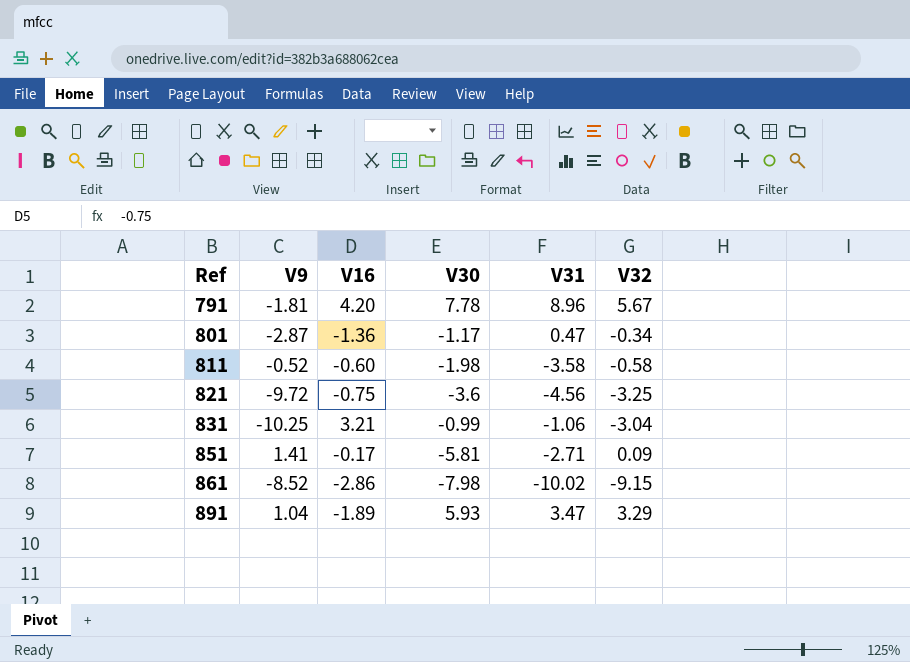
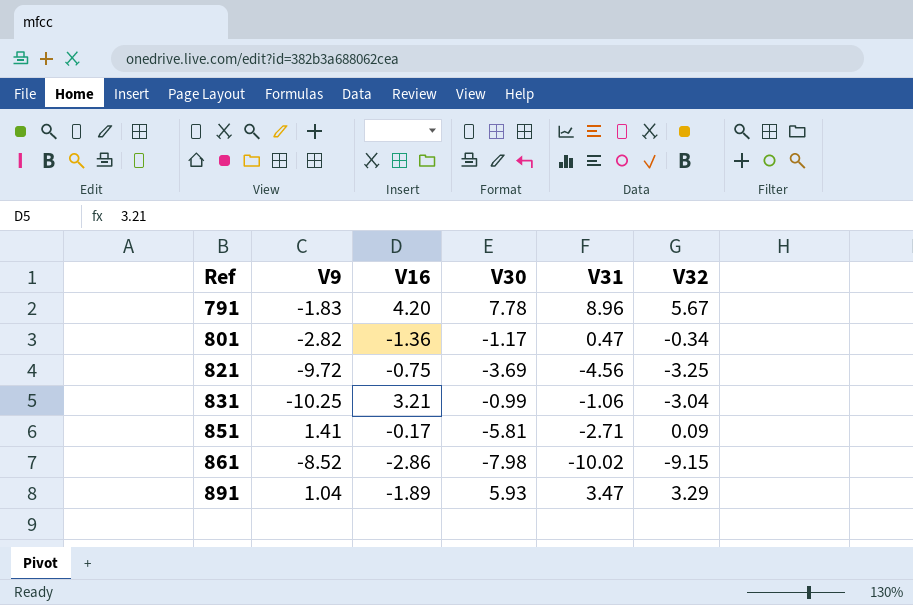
row 811: -0.52 | -0.60 | -1.98 | -3.58 | -0.58 -> none
791 | V9: -1.81 -> -1.83
801 | V9: -2.87 -> -2.82
821 | V30: -3.6 -> -3.69

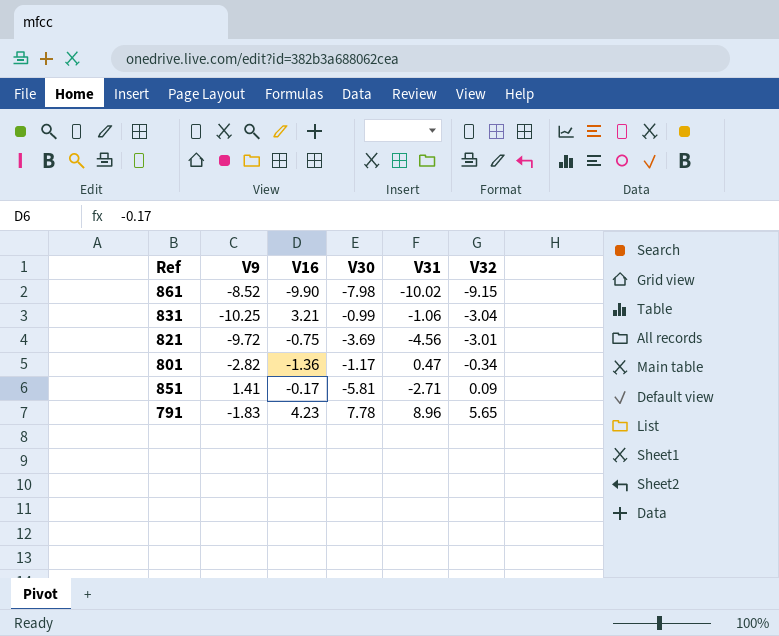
row order: Ref ascending -> V32 ascending
row 891: 1.04 | -1.89 | 5.93 | 3.47 | 3.29 -> none
861 | V16: -2.86 -> -9.90
821 | V32: -3.25 -> -3.01
791 | V16: 4.20 -> 4.23
791 | V32: 5.67 -> 5.65

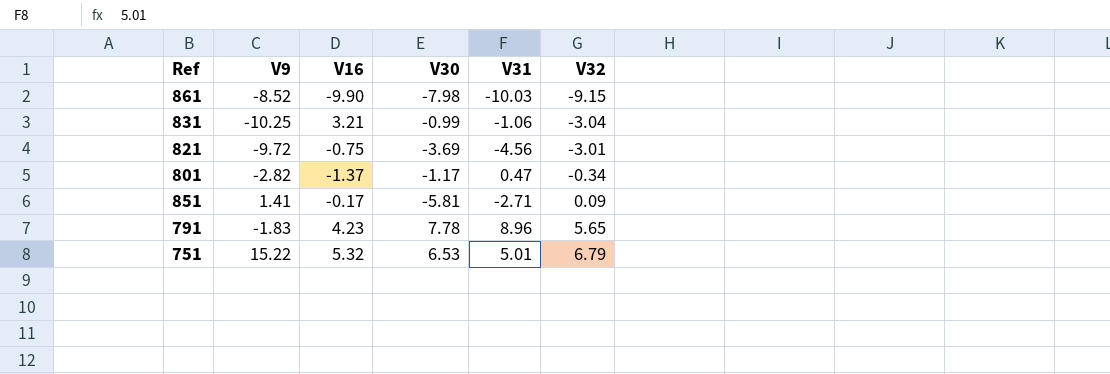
861 | V31: -10.02 -> -10.03
801 | V16: -1.36 -> -1.37
row 751: none -> 15.22 | 5.32 | 6.53 | 5.01 | 6.79

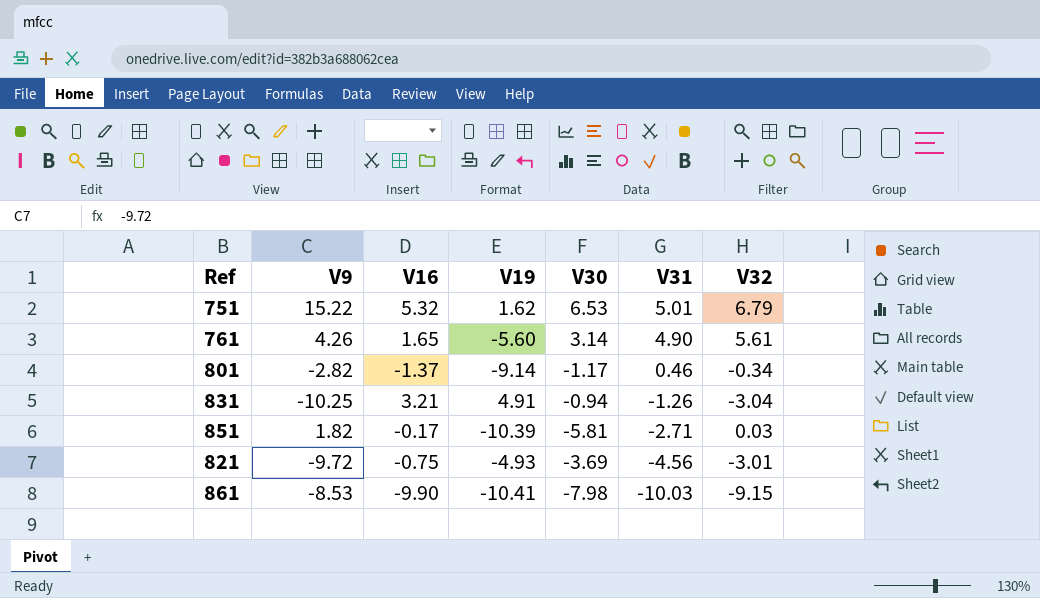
row order: V32 ascending -> V31 descending
column V19 | position: none -> 4
row 791: -1.83 | 4.23 | 7.78 | 8.96 | 5.65 -> none
row 761: none -> 4.26 | 1.65 | -5.60 | 3.14 | 4.90 | 5.61
801 | V31: 0.47 -> 0.46
831 | V30: -0.99 -> -0.94
831 | V31: -1.06 -> -1.26
851 | V9: 1.41 -> 1.82
851 | V32: 0.09 -> 0.03
861 | V9: -8.52 -> -8.53

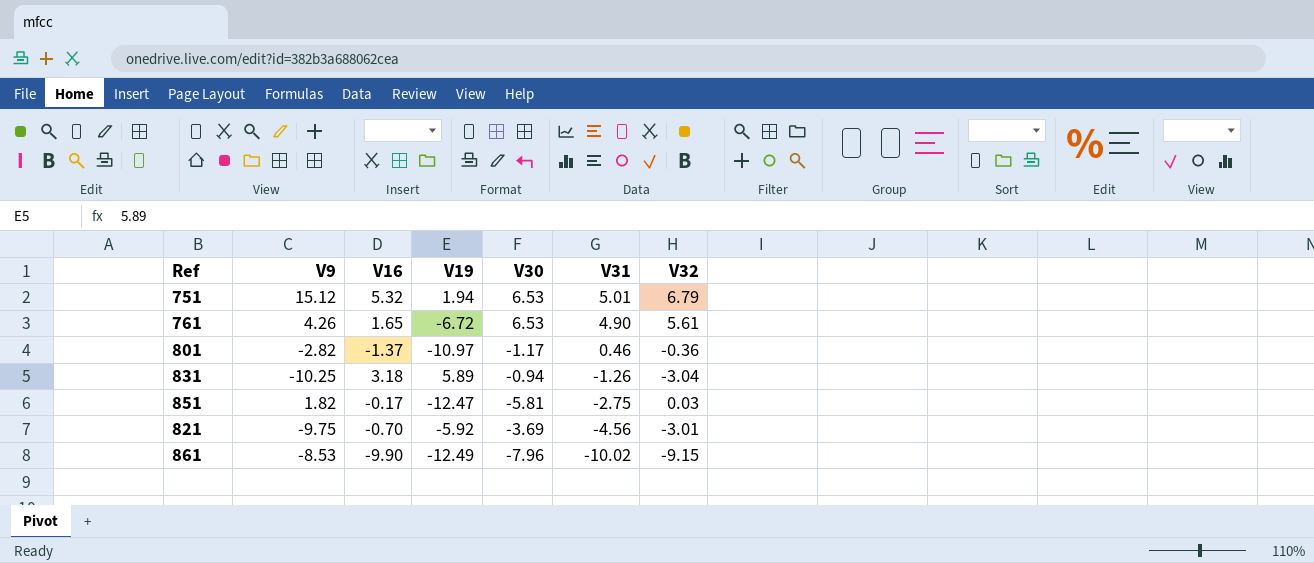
751 | V9: 15.22 -> 15.12
751 | V19: 1.62 -> 1.94
761 | V19: -5.60 -> -6.72
761 | V30: 3.14 -> 6.53
801 | V19: -9.14 -> -10.97
801 | V32: -0.34 -> -0.36
831 | V16: 3.21 -> 3.18
831 | V19: 4.91 -> 5.89
851 | V19: -10.39 -> -12.47
851 | V31: -2.71 -> -2.75
821 | V9: -9.72 -> -9.75
821 | V16: -0.75 -> -0.70
821 | V19: -4.93 -> -5.92
861 | V19: -10.41 -> -12.49
861 | V30: -7.98 -> -7.96
861 | V31: -10.03 -> -10.02

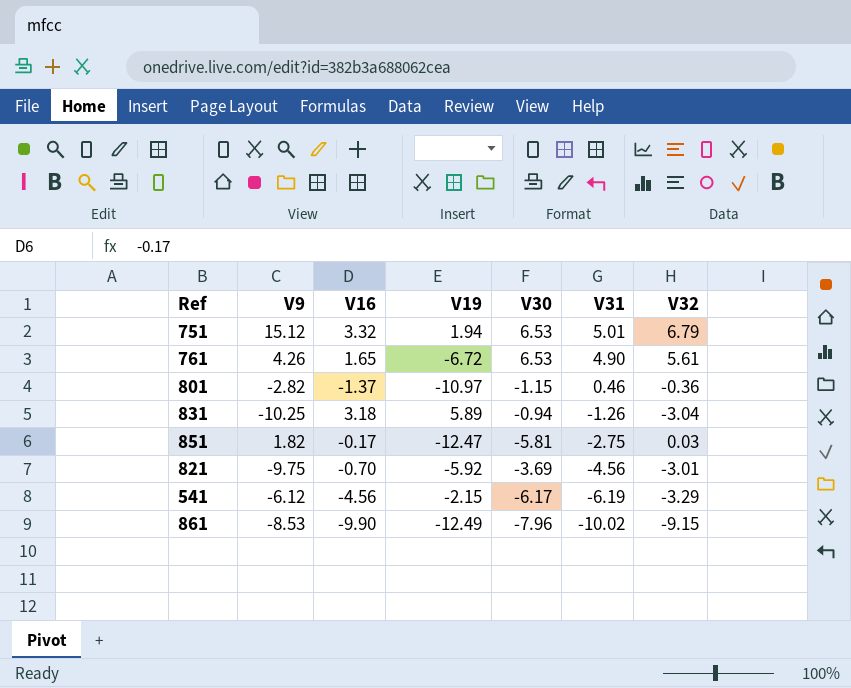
751 | V16: 5.32 -> 3.32
801 | V30: -1.17 -> -1.15
row 541: none -> -6.12 | -4.56 | -2.15 | -6.17 | -6.19 | -3.29

